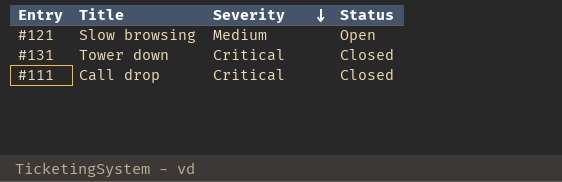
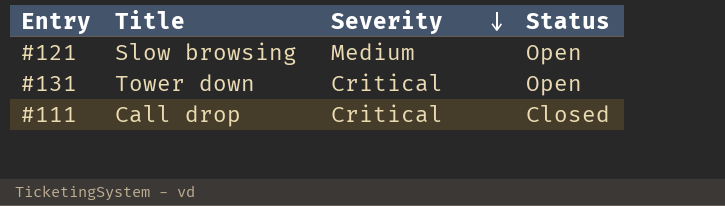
#131 | Status: Closed -> Open

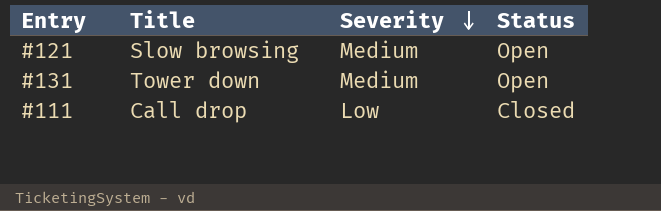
#131 | Severity: Critical -> Medium
#111 | Severity: Critical -> Low

